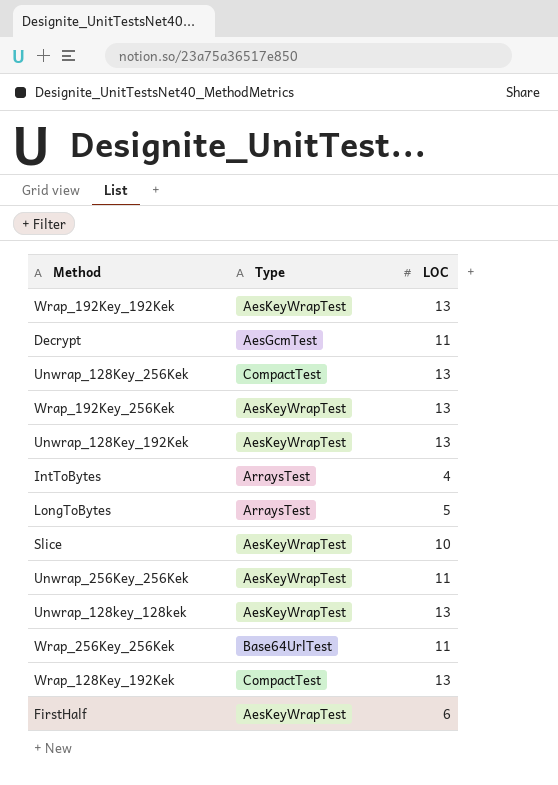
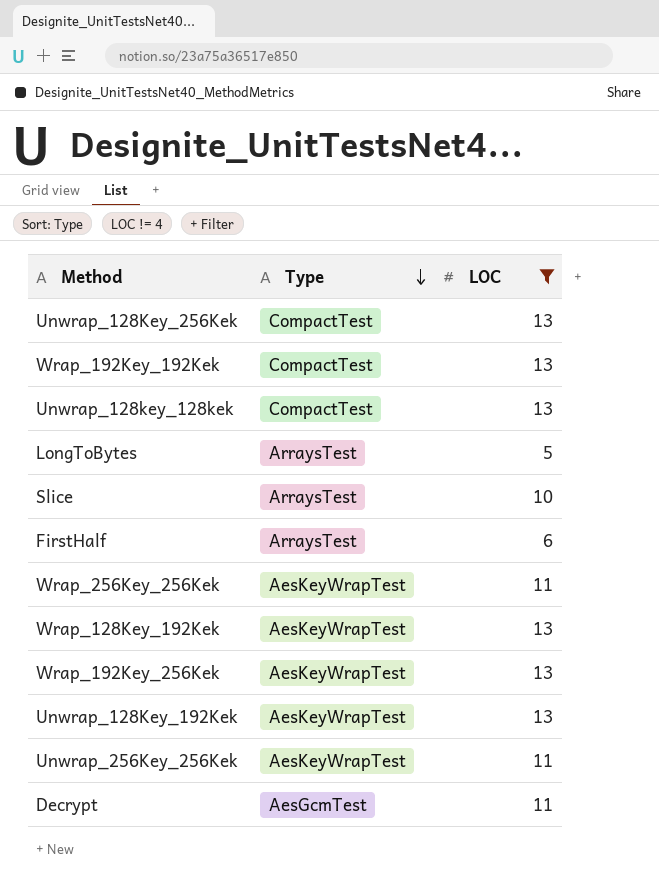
filter: none -> LOC != 4
row order: none -> Type descending
Wrap_192Key_192Kek | Type: AesKeyWrapTest -> CompactTest
Unwrap_128key_128kek | Type: AesKeyWrapTest -> CompactTest
Slice | Type: AesKeyWrapTest -> ArraysTest
FirstHalf | Type: AesKeyWrapTest -> ArraysTest
Wrap_256Key_256Kek | Type: Base64UrlTest -> AesKeyWrapTest
Wrap_128Key_192Kek | Type: CompactTest -> AesKeyWrapTest

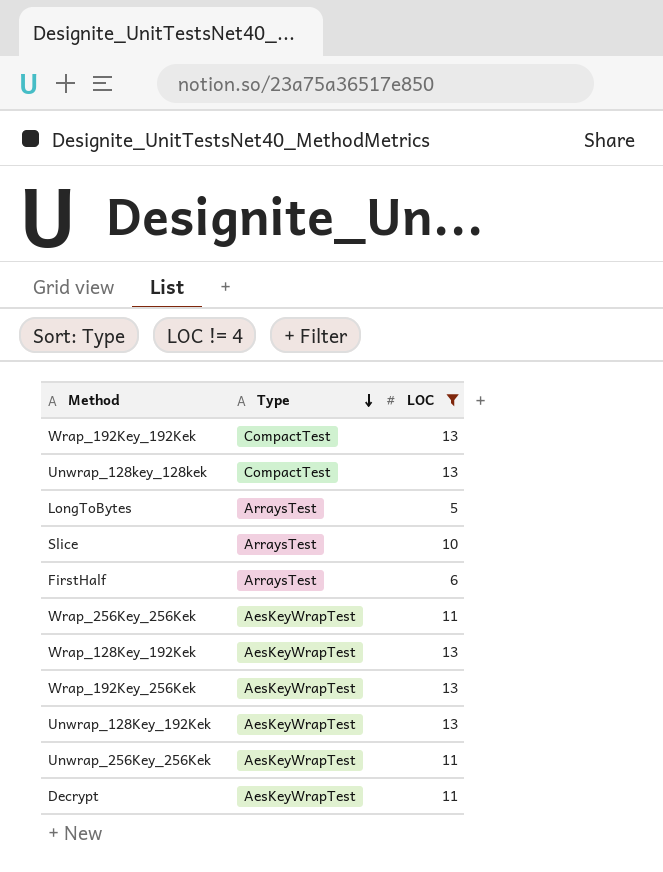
row Unwrap_128Key_256Kek: CompactTest | 13 -> none
Decrypt | Type: AesGcmTest -> AesKeyWrapTest

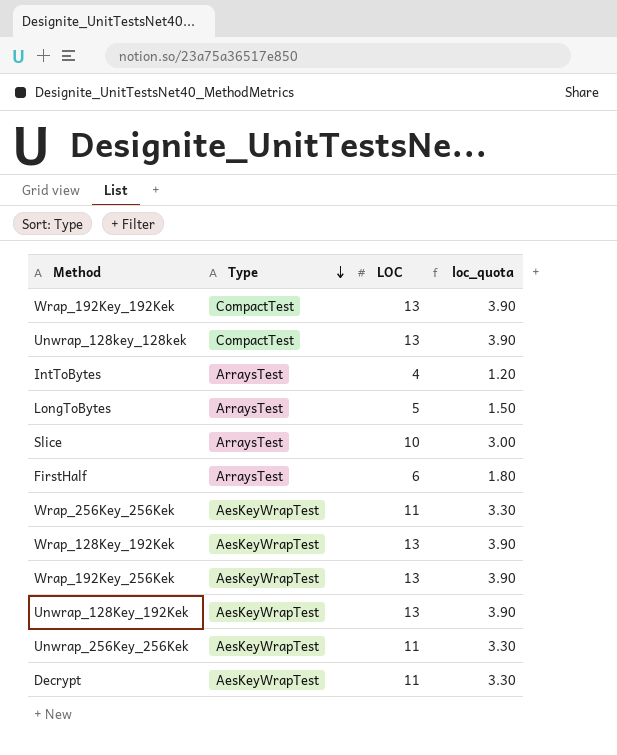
filter: LOC != 4 -> none
column loc_quota | formula: none -> [LOC] * 0.3

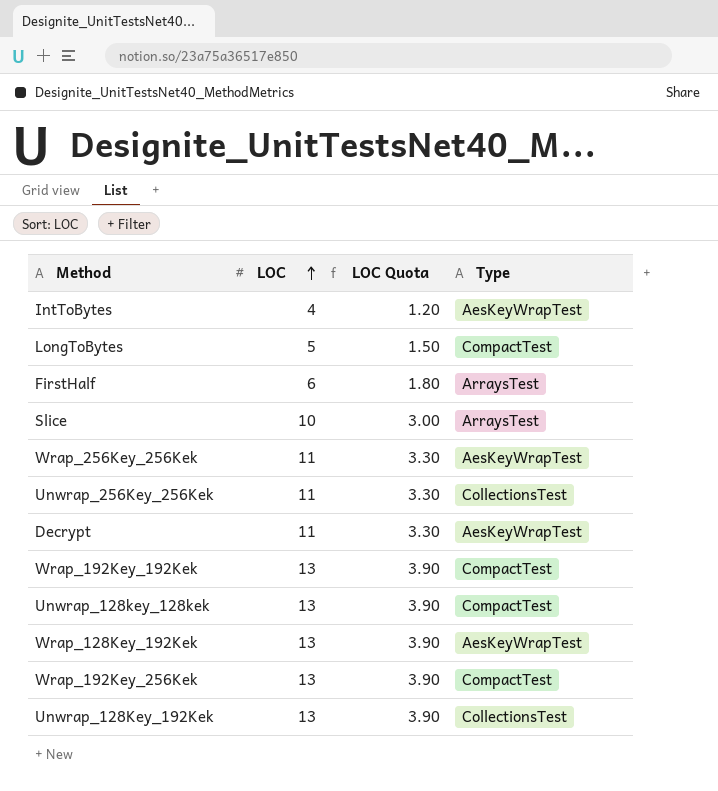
row order: Type descending -> LOC ascending
column name: loc_quota -> LOC Quota
column Type | position: 2 -> 4
IntToBytes | Type: ArraysTest -> AesKeyWrapTest
LongToBytes | Type: ArraysTest -> CompactTest
Unwrap_256Key_256Kek | Type: AesKeyWrapTest -> CollectionsTest
Wrap_192Key_256Kek | Type: AesKeyWrapTest -> CompactTest
Unwrap_128Key_192Kek | Type: AesKeyWrapTest -> CollectionsTest

